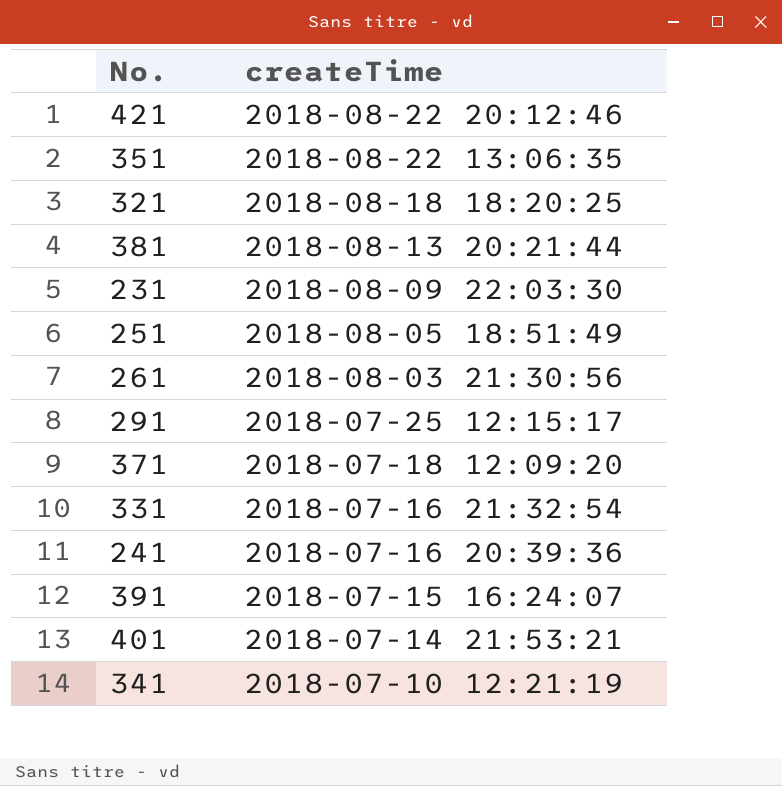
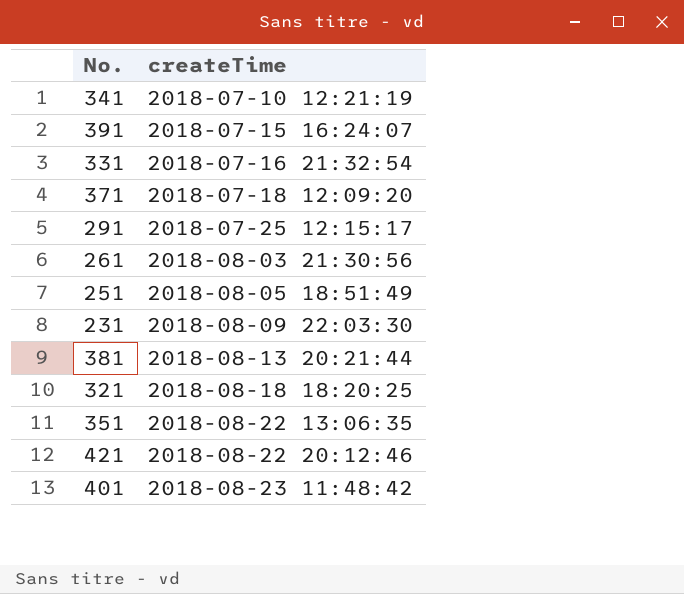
row order: createTime descending -> createTime ascending
row 241: 2018-07-16 20:39:36 -> none
401 | createTime: 2018-07-14 21:53:21 -> 2018-08-23 11:48:42

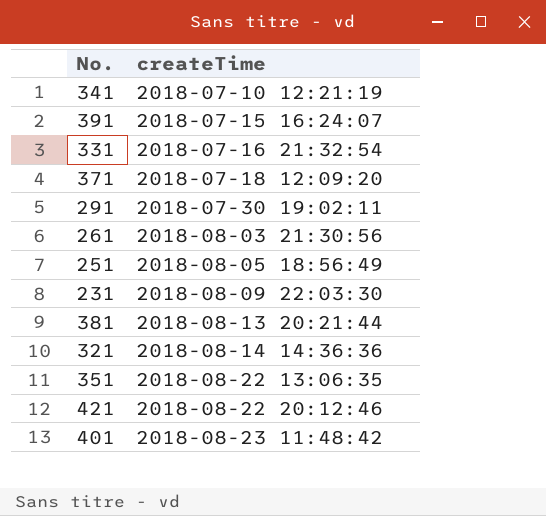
291 | createTime: 2018-07-25 12:15:17 -> 2018-07-30 19:02:11
251 | createTime: 2018-08-05 18:51:49 -> 2018-08-05 18:56:49
321 | createTime: 2018-08-18 18:20:25 -> 2018-08-14 14:36:36

